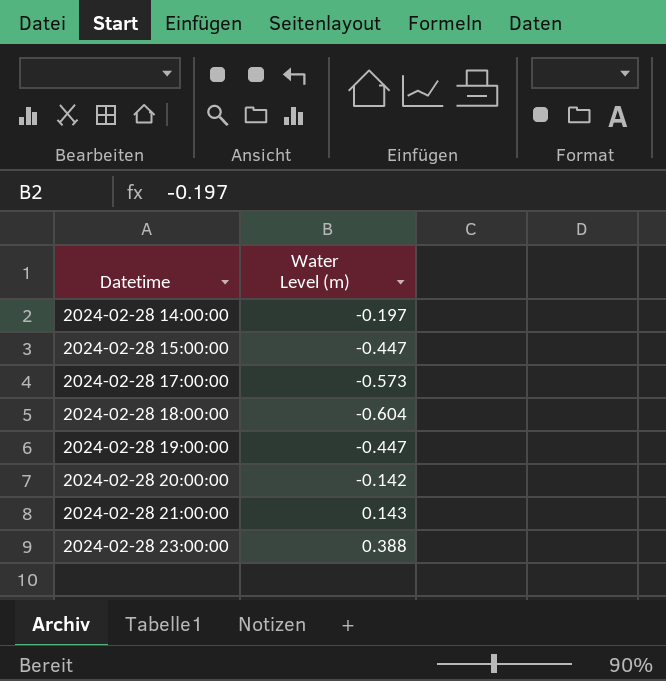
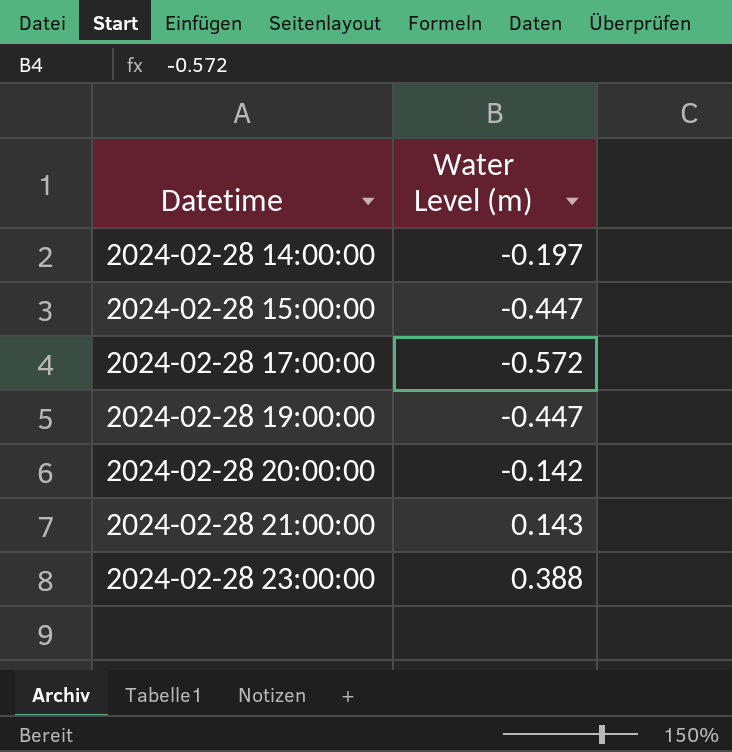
row 2024-02-28 18:00:00: -0.604 -> none
2024-02-28 17:00:00 | Water Level (m): -0.573 -> -0.572

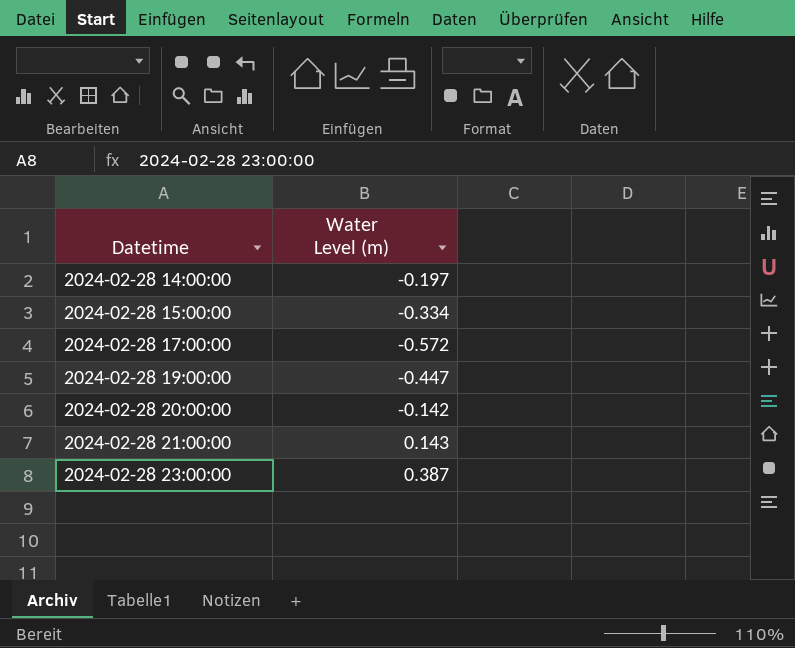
2024-02-28 15:00:00 | Water Level (m): -0.447 -> -0.334
2024-02-28 23:00:00 | Water Level (m): 0.388 -> 0.387

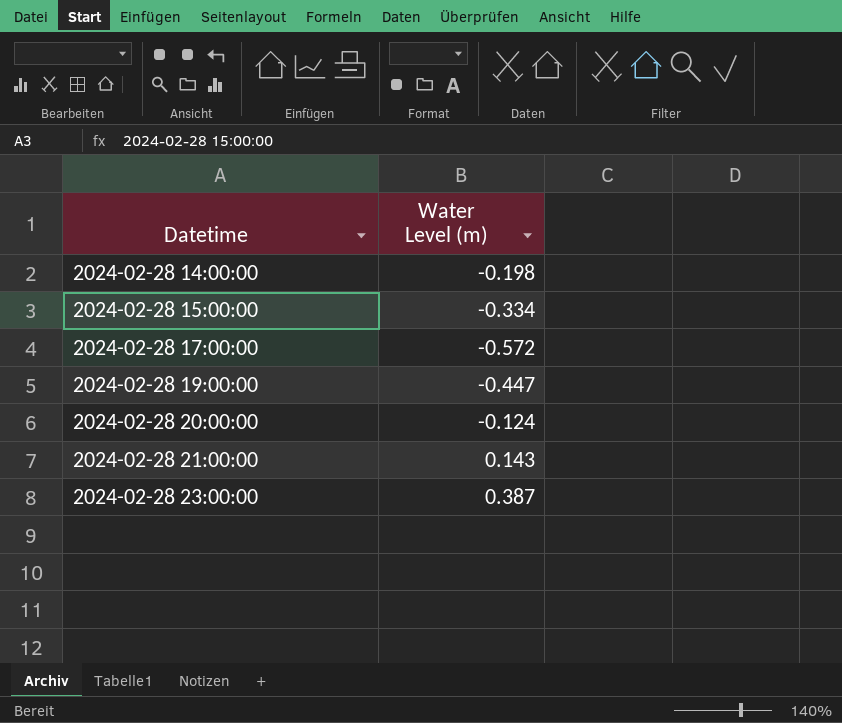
2024-02-28 14:00:00 | Water Level (m): -0.197 -> -0.198
2024-02-28 20:00:00 | Water Level (m): -0.142 -> -0.124

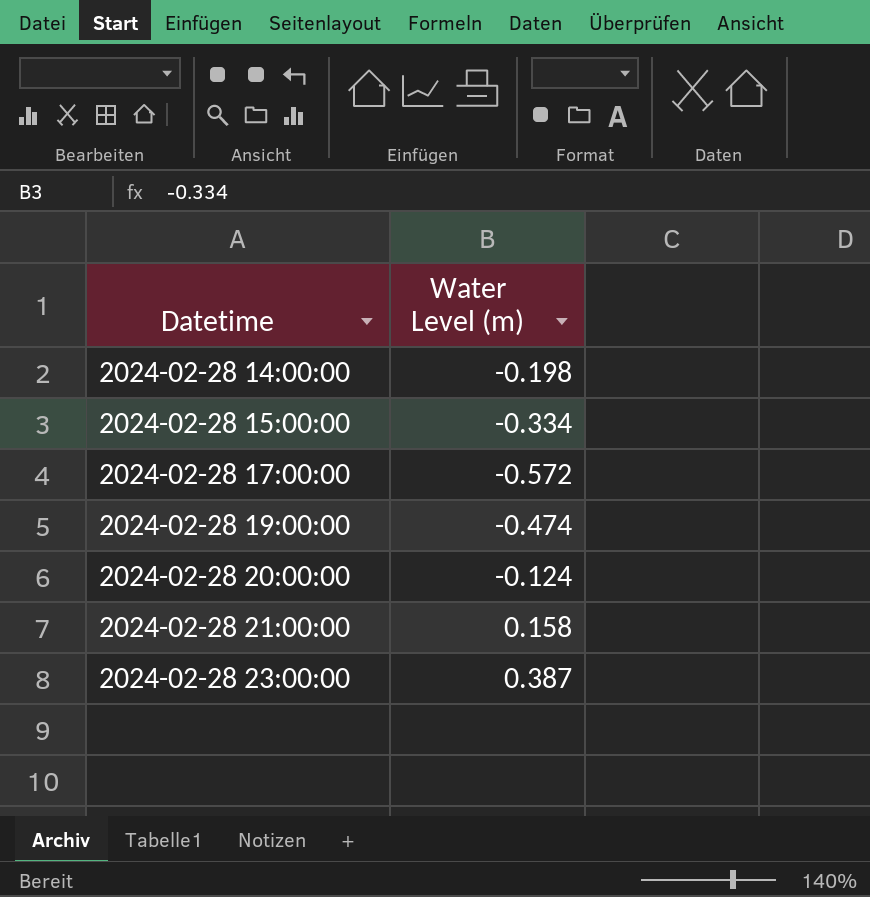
2024-02-28 19:00:00 | Water Level (m): -0.447 -> -0.474
2024-02-28 21:00:00 | Water Level (m): 0.143 -> 0.158

